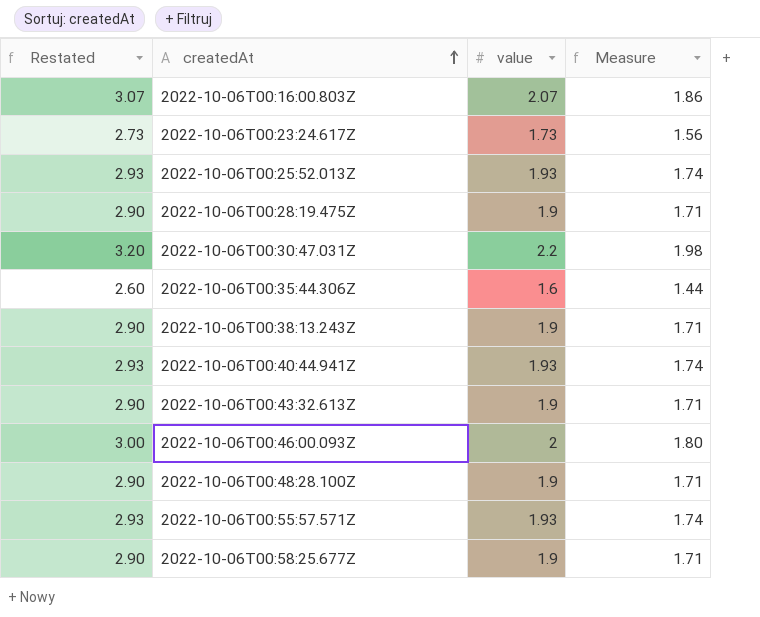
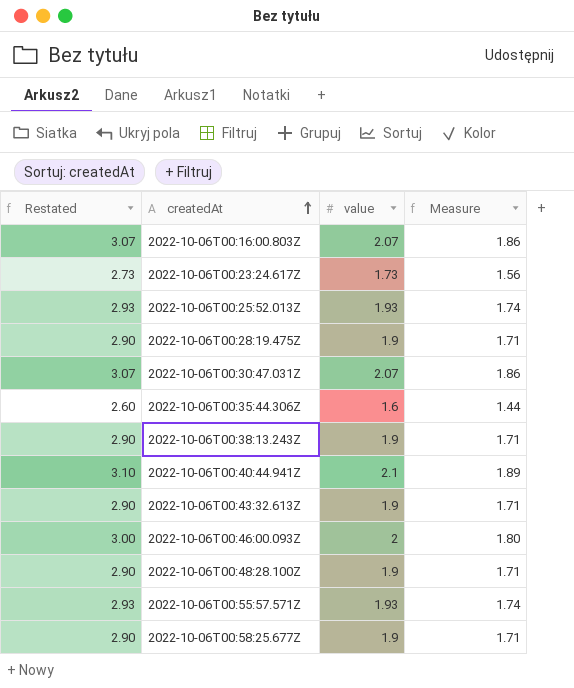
2022-10-06T00:30:47.031Z | Restated: 3.20 -> 3.07
2022-10-06T00:30:47.031Z | value: 2.2 -> 2.07
2022-10-06T00:30:47.031Z | Measure: 1.98 -> 1.86
2022-10-06T00:40:44.941Z | Restated: 2.93 -> 3.10
2022-10-06T00:40:44.941Z | value: 1.93 -> 2.1
2022-10-06T00:40:44.941Z | Measure: 1.74 -> 1.89

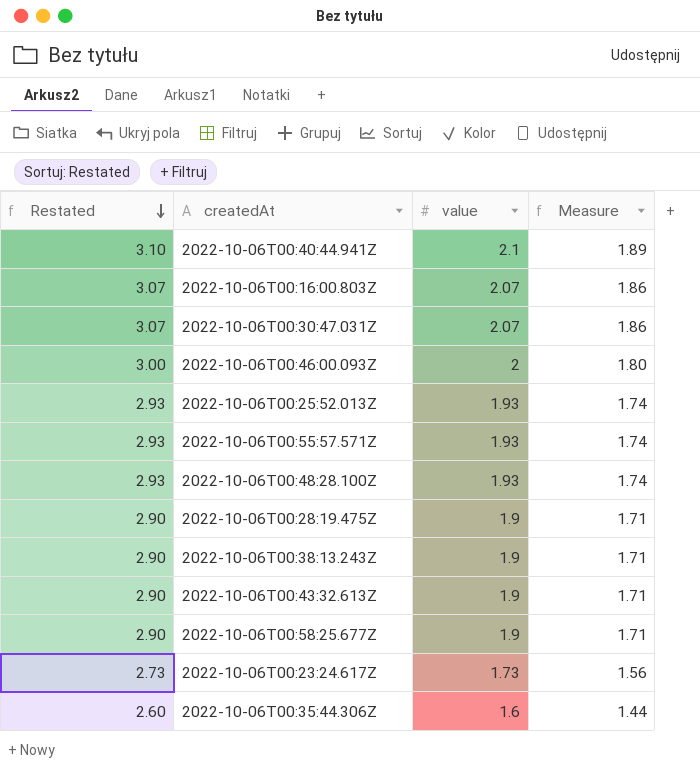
row order: createdAt ascending -> Restated descending
2022-10-06T00:48:28.100Z | Restated: 2.90 -> 2.93
2022-10-06T00:48:28.100Z | value: 1.9 -> 1.93
2022-10-06T00:48:28.100Z | Measure: 1.71 -> 1.74

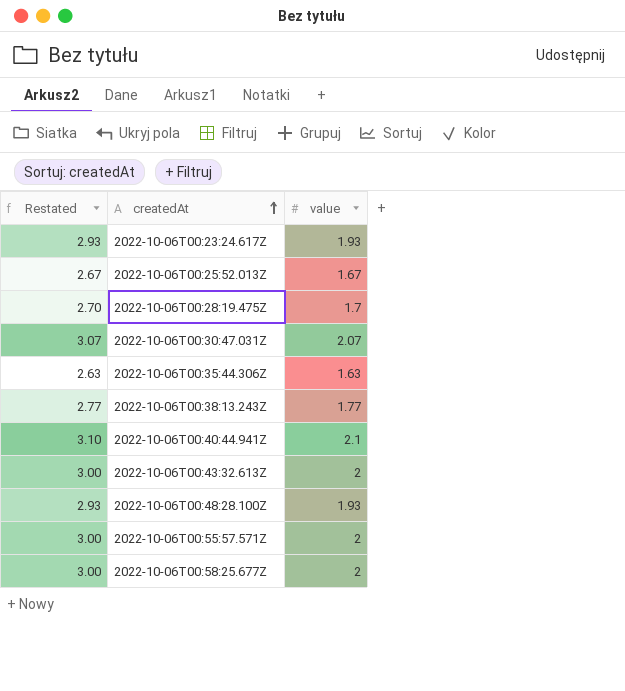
row order: Restated descending -> createdAt ascending
column Measure | formula: [value] * 0.9 -> none
row 2022-10-06T00:16:00.803Z: 3.07 | 2.07 | 1.86 -> none
row 2022-10-06T00:46:00.093Z: 3.00 | 2 | 1.80 -> none
2022-10-06T00:23:24.617Z | Restated: 2.73 -> 2.93
2022-10-06T00:23:24.617Z | value: 1.73 -> 1.93
2022-10-06T00:25:52.013Z | Restated: 2.93 -> 2.67
2022-10-06T00:25:52.013Z | value: 1.93 -> 1.67
2022-10-06T00:28:19.475Z | Restated: 2.90 -> 2.70
2022-10-06T00:28:19.475Z | value: 1.9 -> 1.7
2022-10-06T00:35:44.306Z | Restated: 2.60 -> 2.63
2022-10-06T00:35:44.306Z | value: 1.6 -> 1.63
2022-10-06T00:38:13.243Z | Restated: 2.90 -> 2.77
2022-10-06T00:38:13.243Z | value: 1.9 -> 1.77
2022-10-06T00:43:32.613Z | Restated: 2.90 -> 3.00
2022-10-06T00:43:32.613Z | value: 1.9 -> 2
2022-10-06T00:55:57.571Z | Restated: 2.93 -> 3.00
2022-10-06T00:55:57.571Z | value: 1.93 -> 2
2022-10-06T00:58:25.677Z | Restated: 2.90 -> 3.00
2022-10-06T00:58:25.677Z | value: 1.9 -> 2

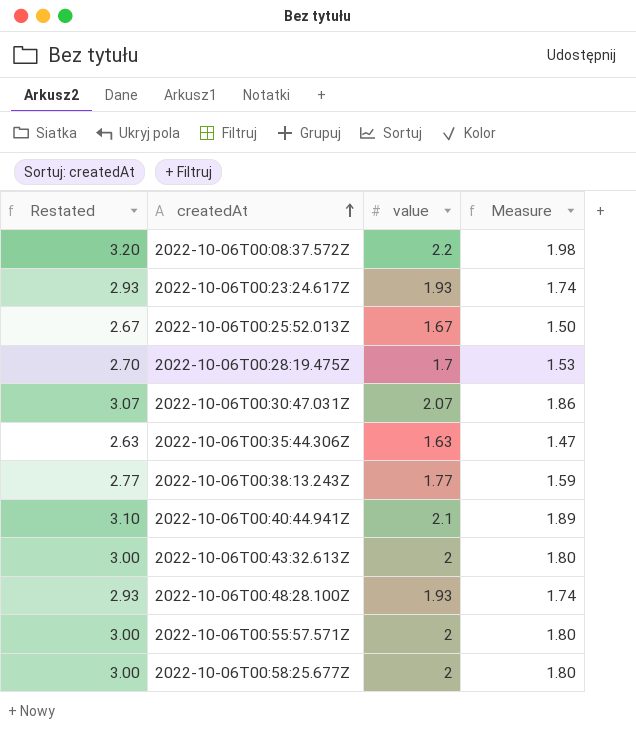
column Measure | formula: none -> [value] * 0.9
row 2022-10-06T00:08:37.572Z: none -> 3.20 | 2.2 | 1.98

